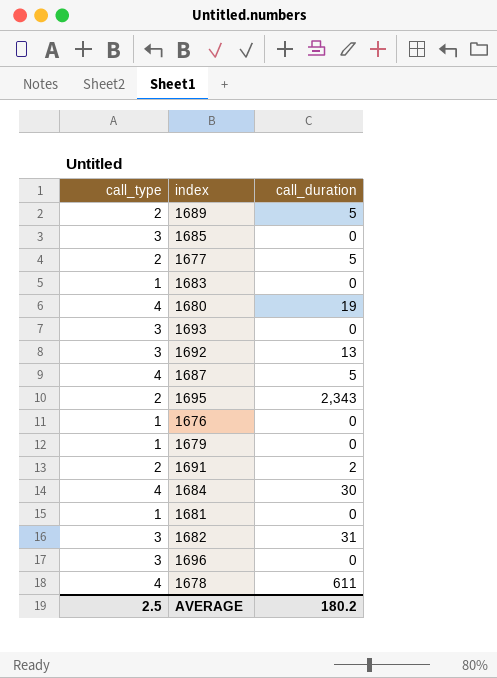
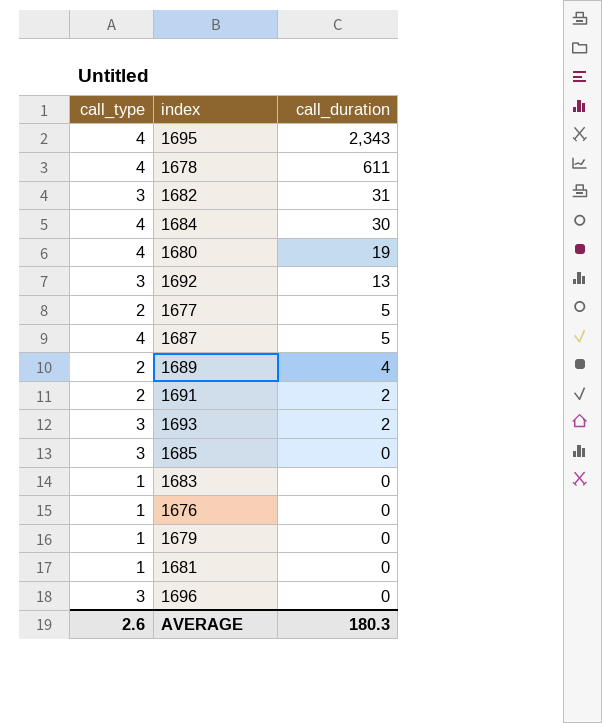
row order: none -> call_duration descending
1695 | call_type: 2 -> 4
1689 | call_duration: 5 -> 4
1693 | call_duration: 0 -> 2
AVERAGE | call_type: 2.5 -> 2.6
AVERAGE | call_duration: 180.2 -> 180.3

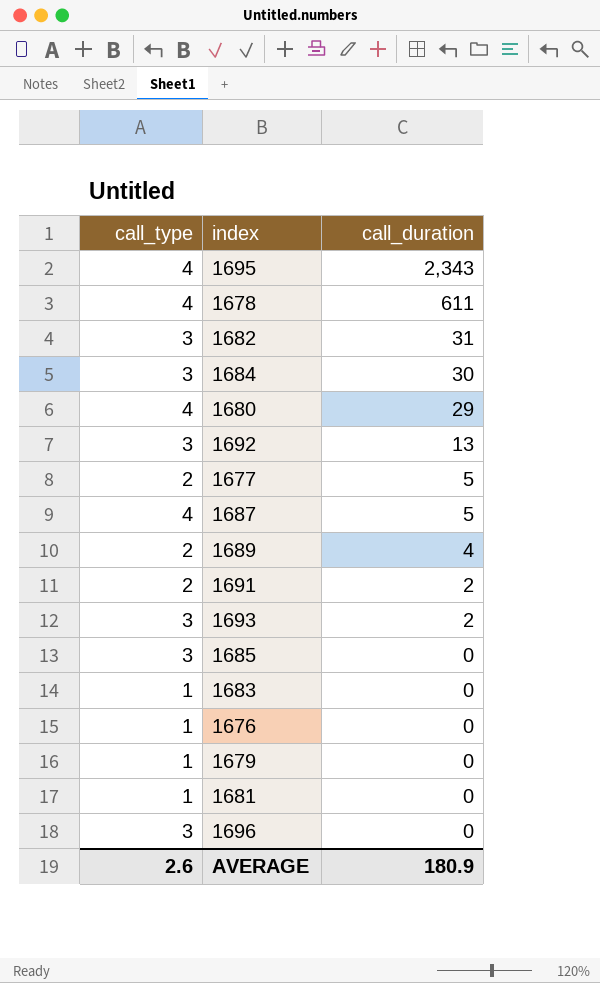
1684 | call_type: 4 -> 3
1680 | call_duration: 19 -> 29
AVERAGE | call_duration: 180.3 -> 180.9

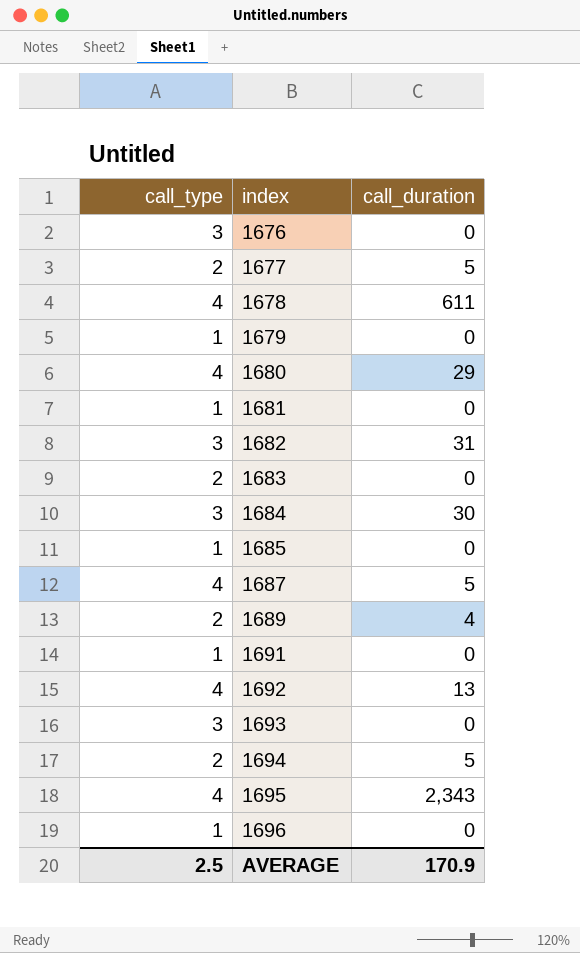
row order: call_duration descending -> index ascending
1676 | call_type: 1 -> 3
1683 | call_type: 1 -> 2
1685 | call_type: 3 -> 1
1691 | call_type: 2 -> 1
1691 | call_duration: 2 -> 0
1692 | call_type: 3 -> 4
1693 | call_duration: 2 -> 0
row 1694: none -> 2 | 5
1696 | call_type: 3 -> 1
AVERAGE | call_type: 2.6 -> 2.5
AVERAGE | call_duration: 180.9 -> 170.9

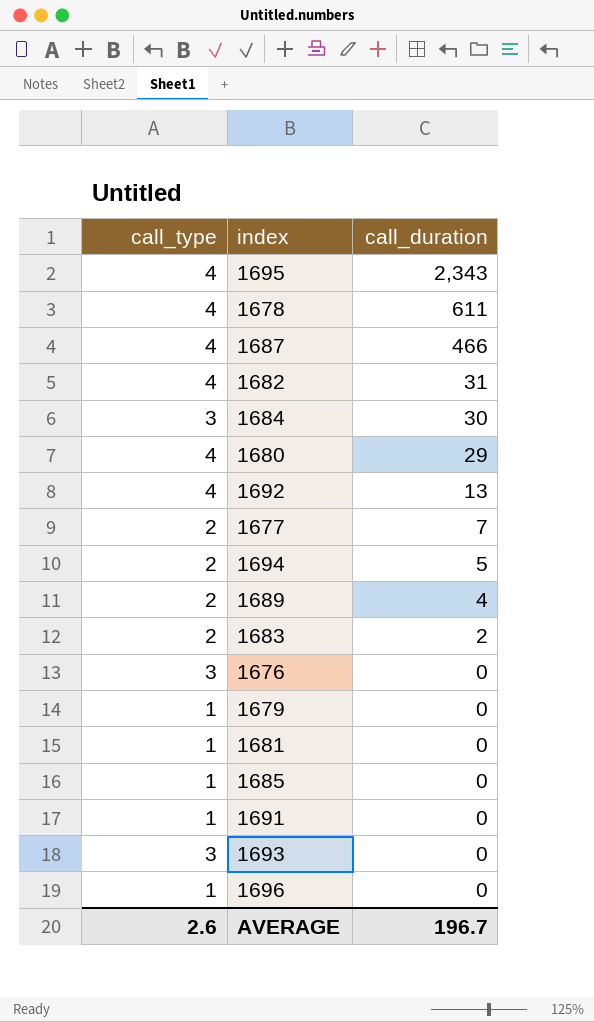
row order: index ascending -> call_duration descending
1687 | call_duration: 5 -> 466
1682 | call_type: 3 -> 4
1677 | call_duration: 5 -> 7
1683 | call_duration: 0 -> 2
AVERAGE | call_type: 2.5 -> 2.6
AVERAGE | call_duration: 170.9 -> 196.7

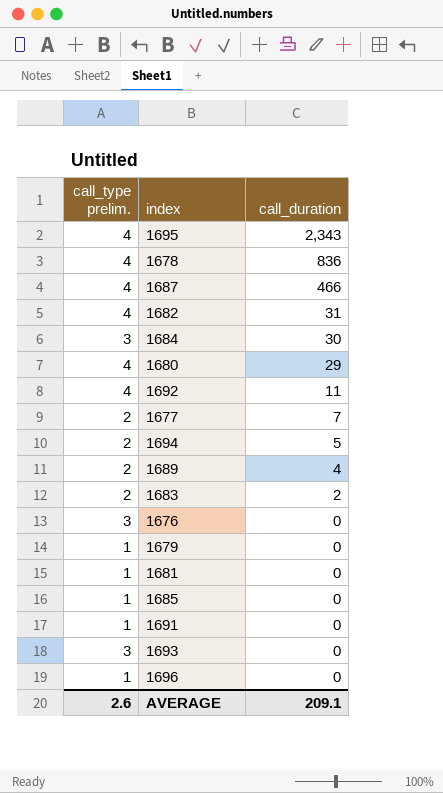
column name: call_type -> call_type prelim.
1678 | call_duration: 611 -> 836
1692 | call_duration: 13 -> 11
AVERAGE | call_duration: 196.7 -> 209.1

